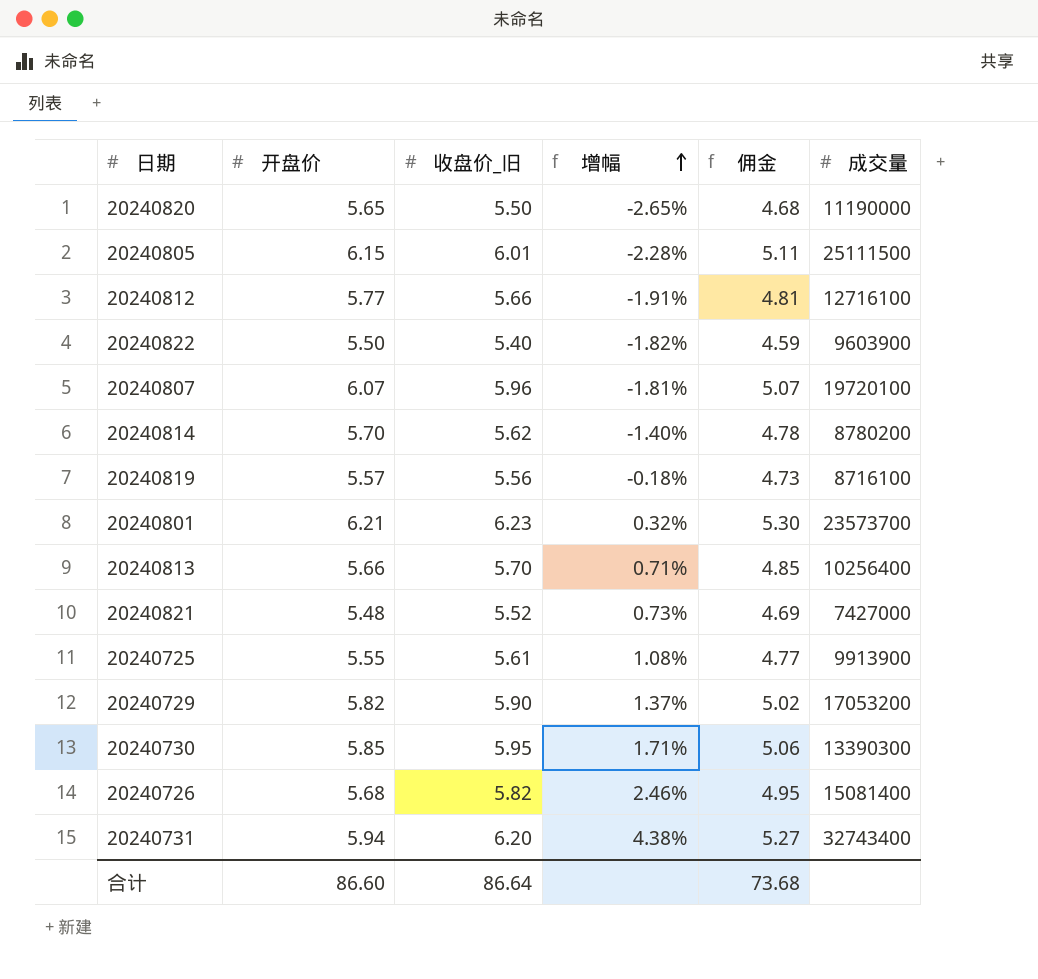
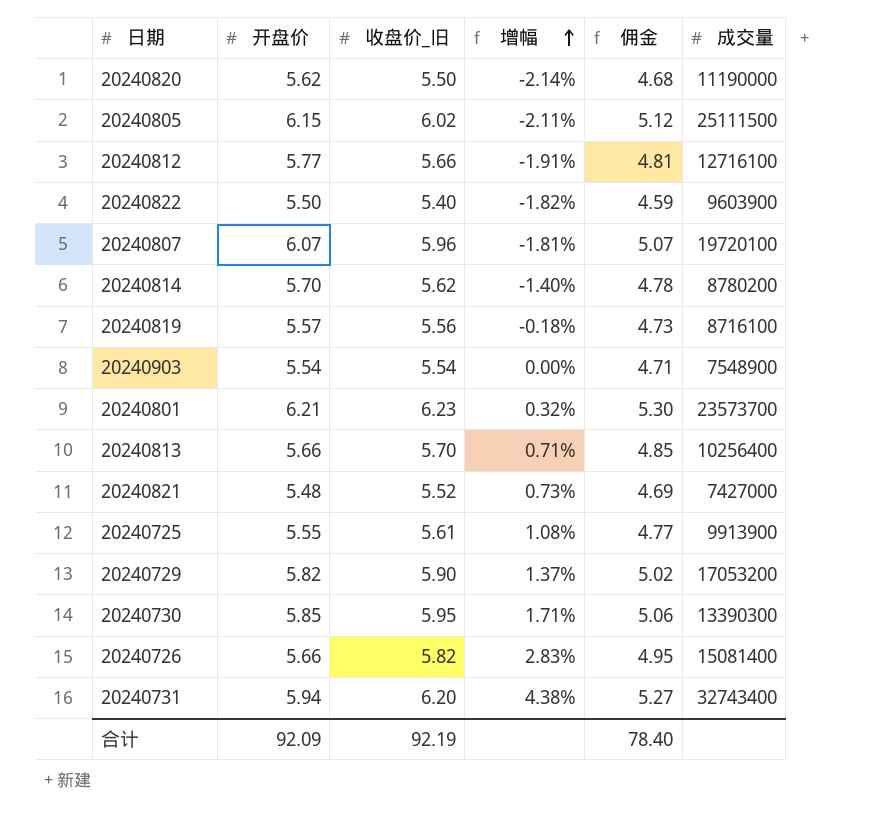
20240820 | 开盘价: 5.65 -> 5.62
20240820 | 增幅: -2.65% -> -2.14%
20240805 | 收盘价_旧: 6.01 -> 6.02
20240805 | 增幅: -2.28% -> -2.11%
20240805 | 佣金: 5.11 -> 5.12
row 20240903: none -> 5.54 | 5.54 | 0.00% | 4.71 | 7548900
20240726 | 开盘价: 5.68 -> 5.66
20240726 | 增幅: 2.46% -> 2.83%
合计 | 开盘价: 86.60 -> 92.09
合计 | 收盘价_旧: 86.64 -> 92.19
合计 | 佣金: 73.68 -> 78.40

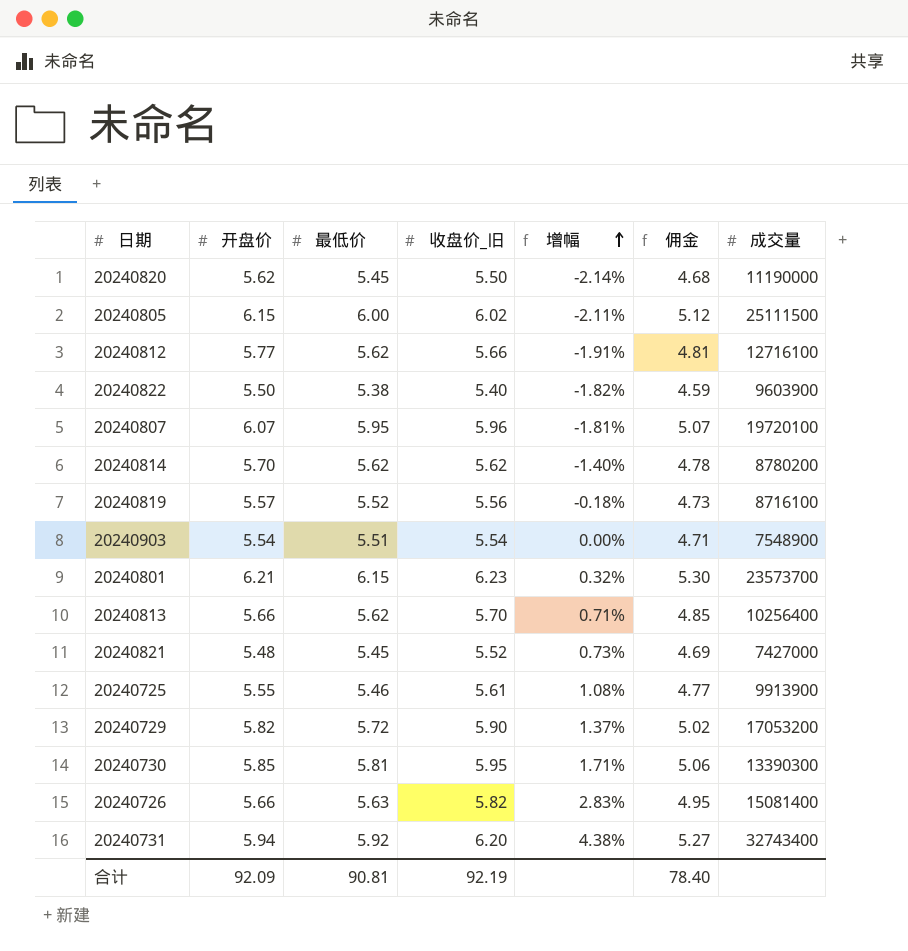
column 最低价 | position: none -> 3

